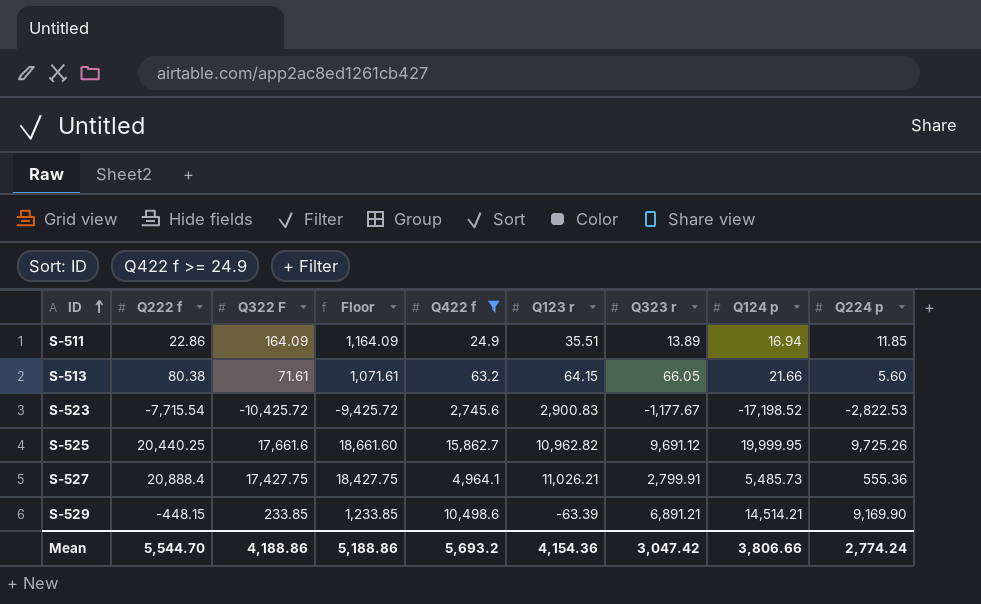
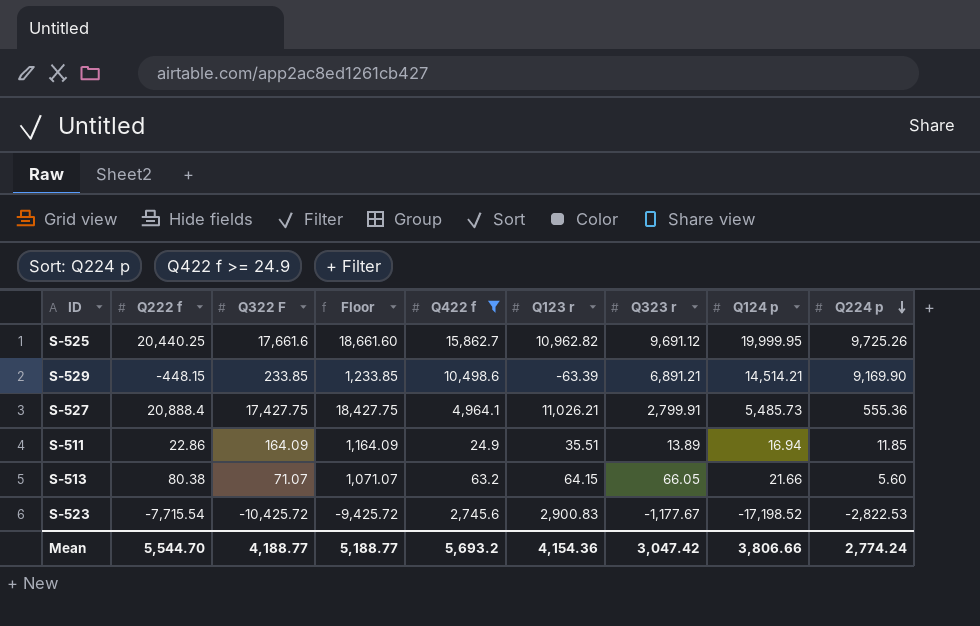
row order: ID ascending -> Q224 p descending
S-513 | Q322 F: 71.61 -> 71.07
S-513 | Floor: 1,071.61 -> 1,071.07
Mean | Q322 F: 4,188.86 -> 4,188.77
Mean | Floor: 5,188.86 -> 5,188.77

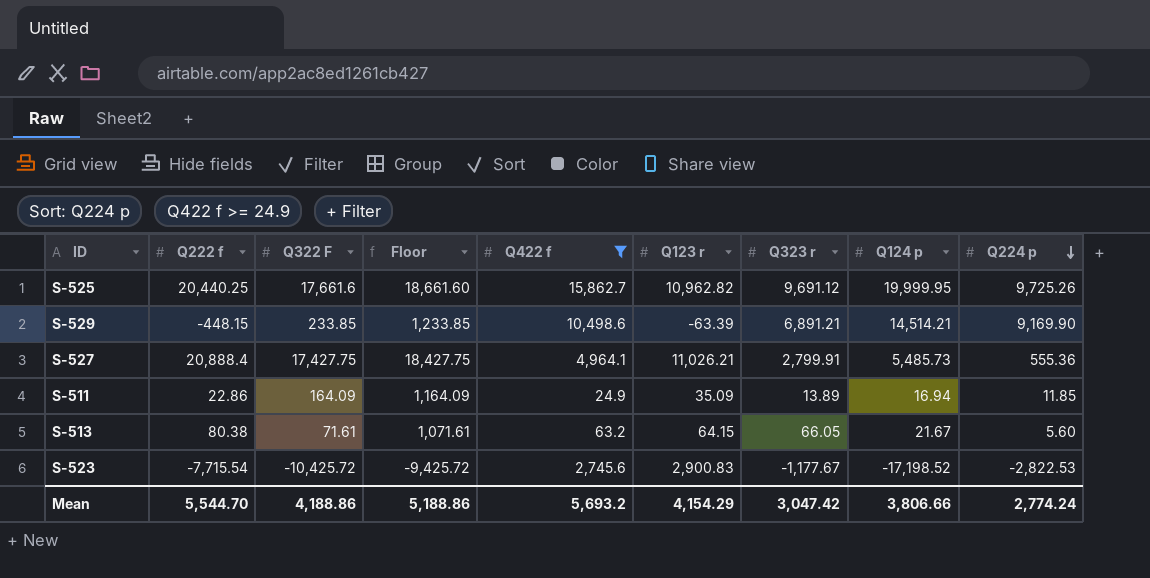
S-511 | Q123 r: 35.51 -> 35.09
S-513 | Q322 F: 71.07 -> 71.61
S-513 | Floor: 1,071.07 -> 1,071.61
S-513 | Q124 p: 21.66 -> 21.67
Mean | Q322 F: 4,188.77 -> 4,188.86
Mean | Floor: 5,188.77 -> 5,188.86
Mean | Q123 r: 4,154.36 -> 4,154.29

